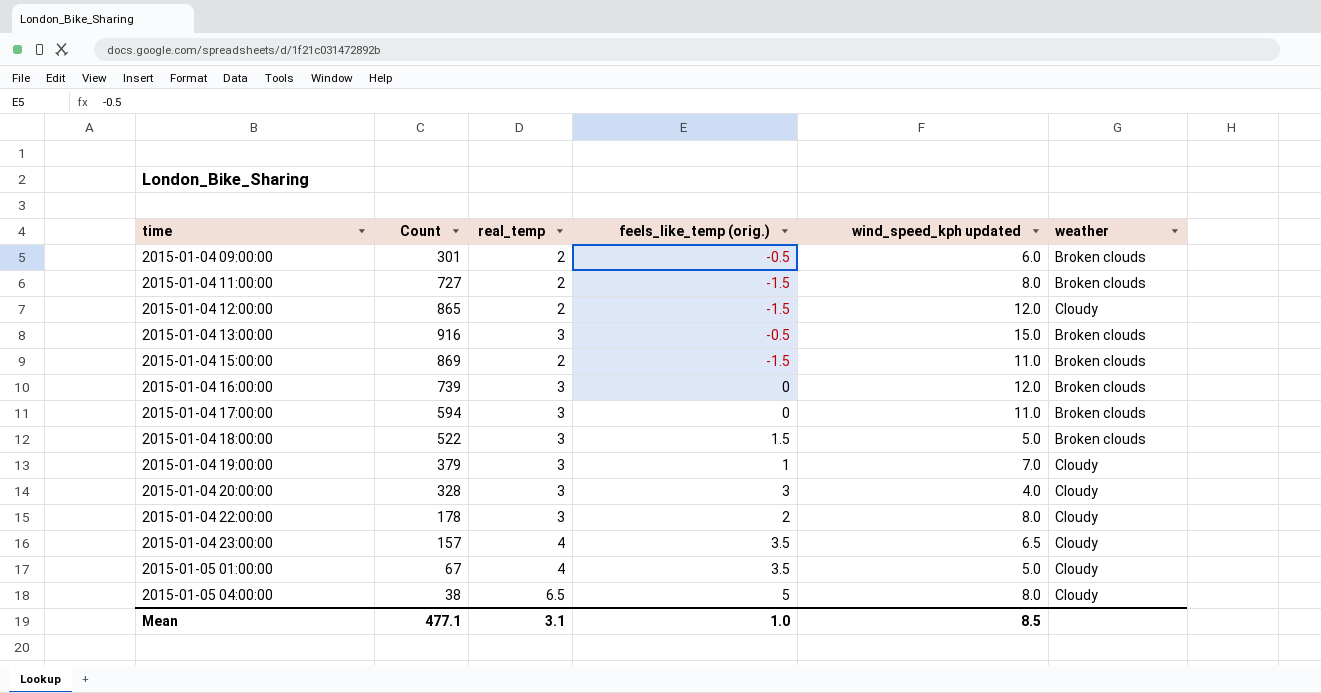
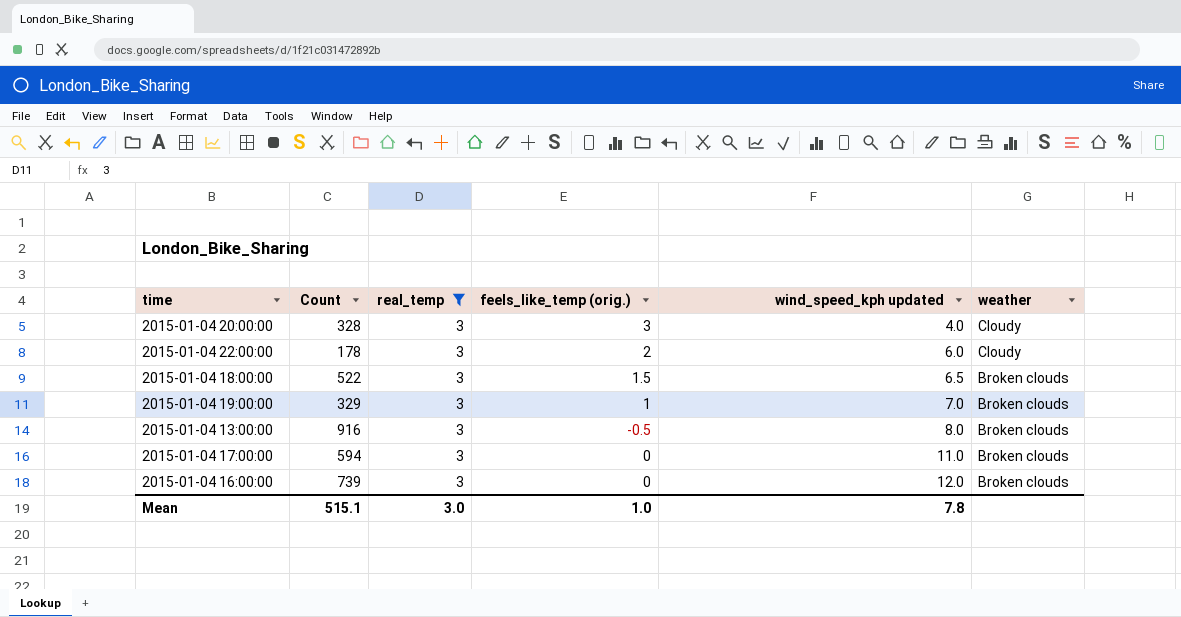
filter: none -> real_temp = 3
row order: time ascending -> wind_speed_kph updated ascending
2015-01-04 22:00:00 | wind_speed_kph updated: 8.0 -> 6.0
2015-01-04 18:00:00 | wind_speed_kph updated: 5.0 -> 6.5
2015-01-04 19:00:00 | Count: 379 -> 329
2015-01-04 19:00:00 | weather: Cloudy -> Broken clouds
2015-01-04 13:00:00 | wind_speed_kph updated: 15.0 -> 8.0
Mean | Count: 477.1 -> 515.1
Mean | real_temp: 3.1 -> 3.0
Mean | wind_speed_kph updated: 8.5 -> 7.8

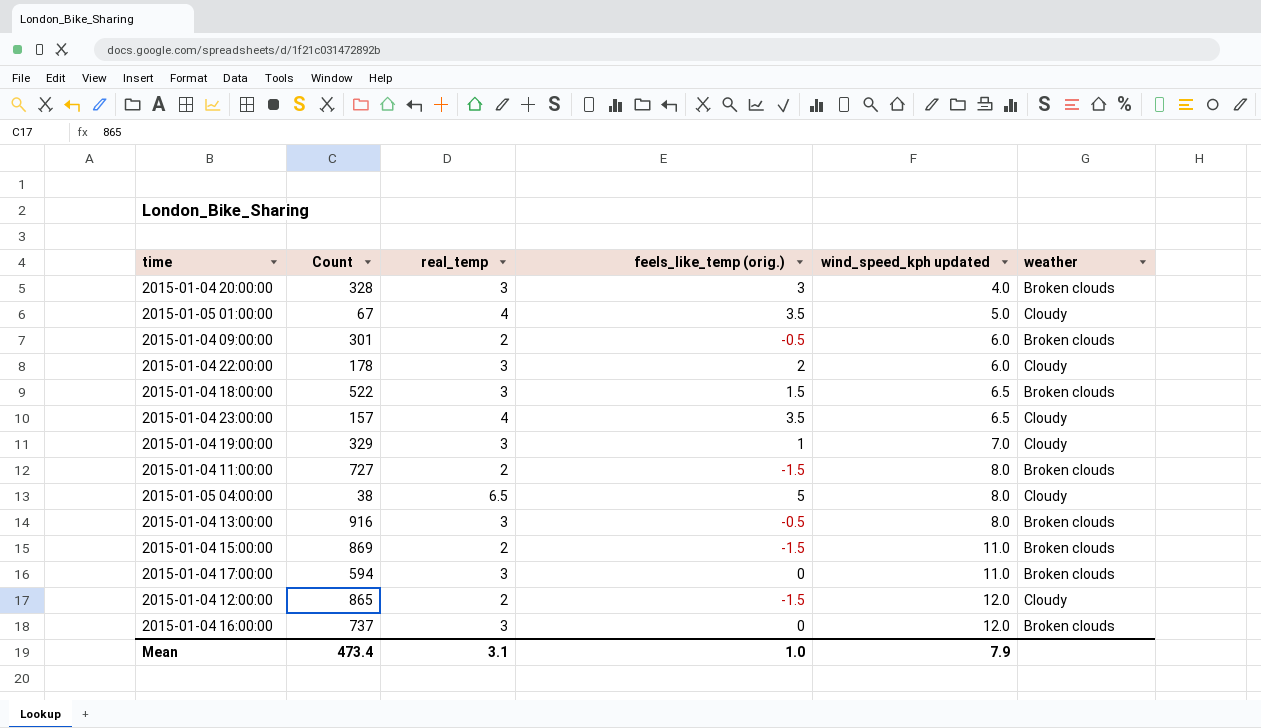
filter: real_temp = 3 -> none
2015-01-04 20:00:00 | weather: Cloudy -> Broken clouds
2015-01-04 19:00:00 | weather: Broken clouds -> Cloudy
2015-01-04 16:00:00 | Count: 739 -> 737
Mean | Count: 515.1 -> 473.4
Mean | real_temp: 3.0 -> 3.1
Mean | wind_speed_kph updated: 7.8 -> 7.9

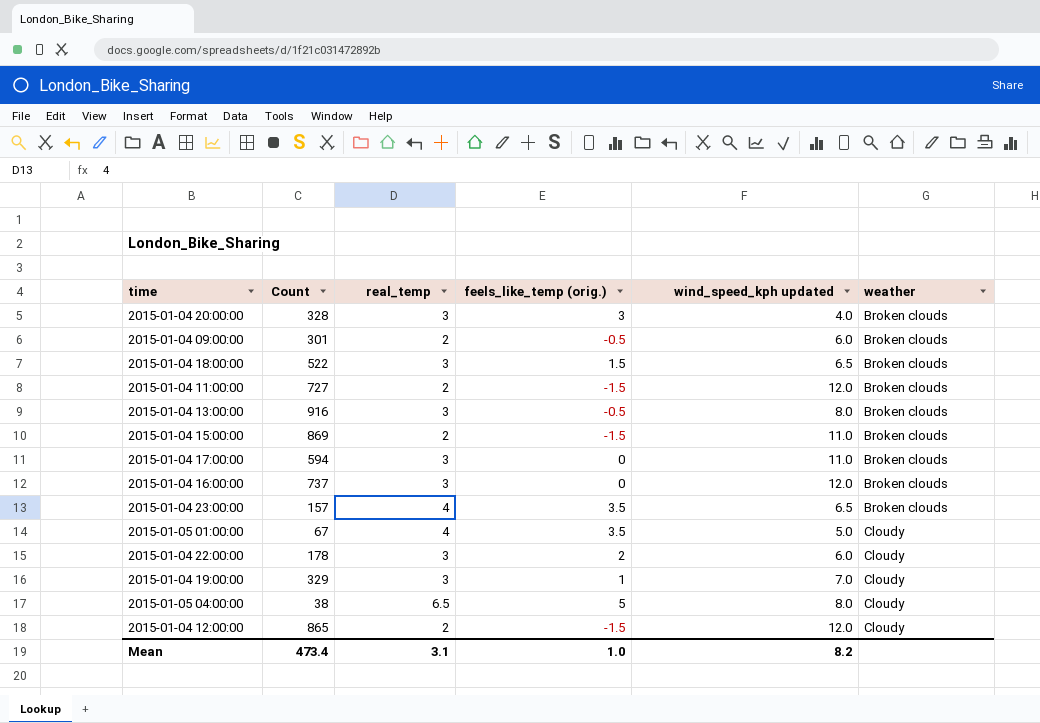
row order: wind_speed_kph updated ascending -> weather ascending
2015-01-04 11:00:00 | wind_speed_kph updated: 8.0 -> 12.0
2015-01-04 23:00:00 | weather: Cloudy -> Broken clouds
Mean | wind_speed_kph updated: 7.9 -> 8.2

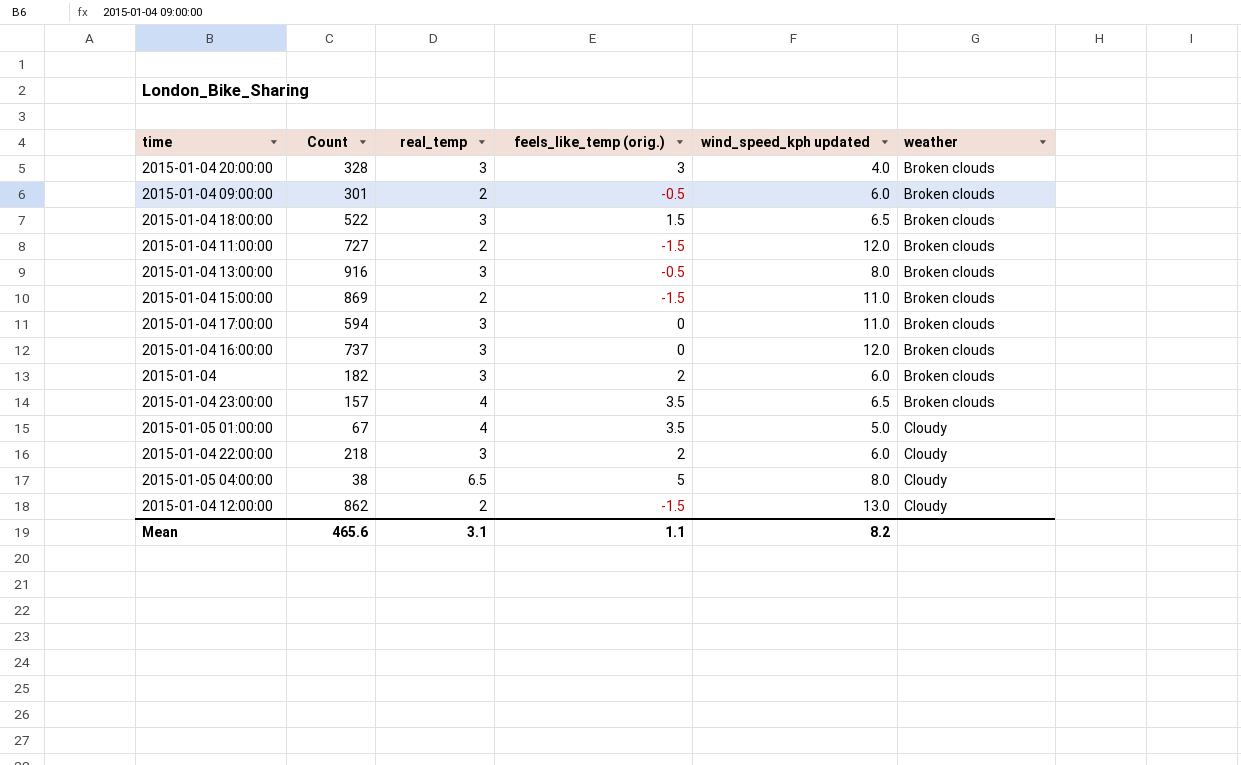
row 2015-01-04 19:00:00: 329 | 3 | 1 | 7.0 | Cloudy -> none
row 2015-01-04: none -> 182 | 3 | 2 | 6.0 | Broken clouds
2015-01-04 22:00:00 | Count: 178 -> 218
2015-01-04 12:00:00 | Count: 865 -> 862
2015-01-04 12:00:00 | wind_speed_kph updated: 12.0 -> 13.0
Mean | Count: 473.4 -> 465.6
Mean | feels_like_temp (orig.): 1.0 -> 1.1

